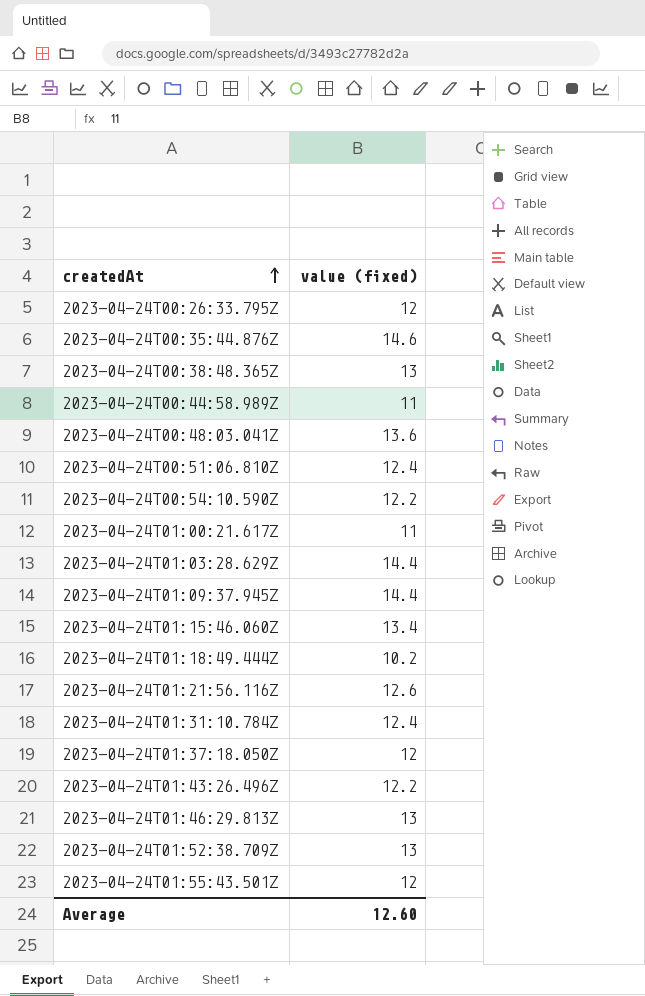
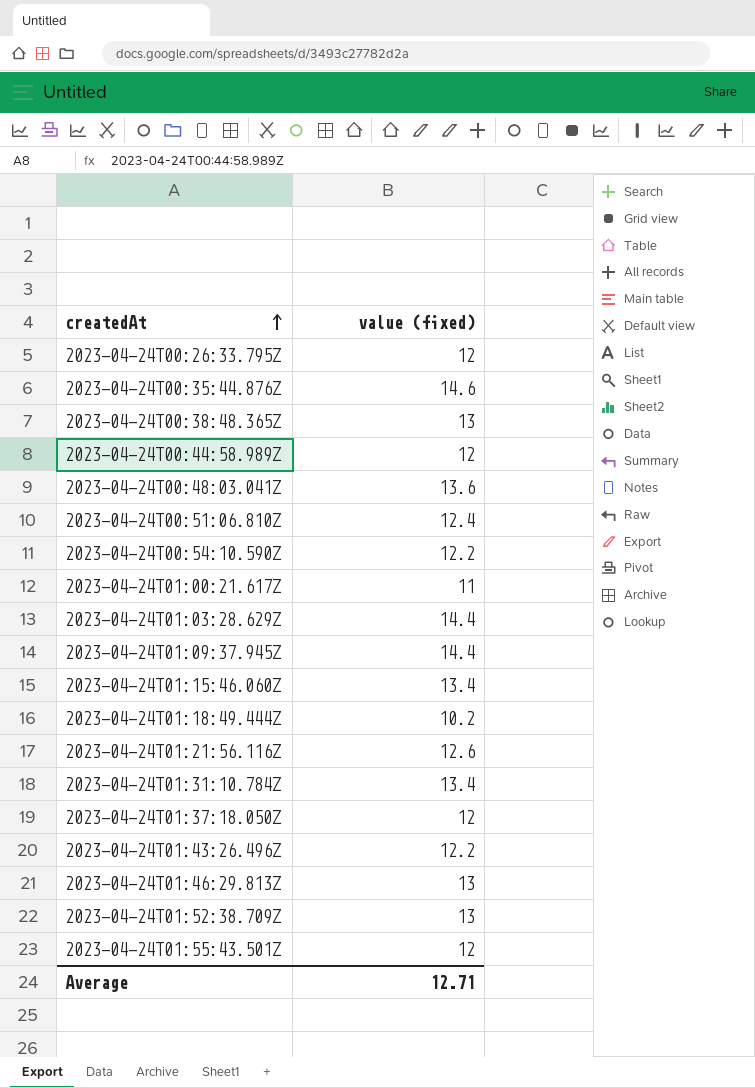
2023-04-24T00:44:58.989Z | value (fixed): 11 -> 12
2023-04-24T01:31:10.784Z | value (fixed): 12.4 -> 13.4
Average | value (fixed): 12.60 -> 12.71

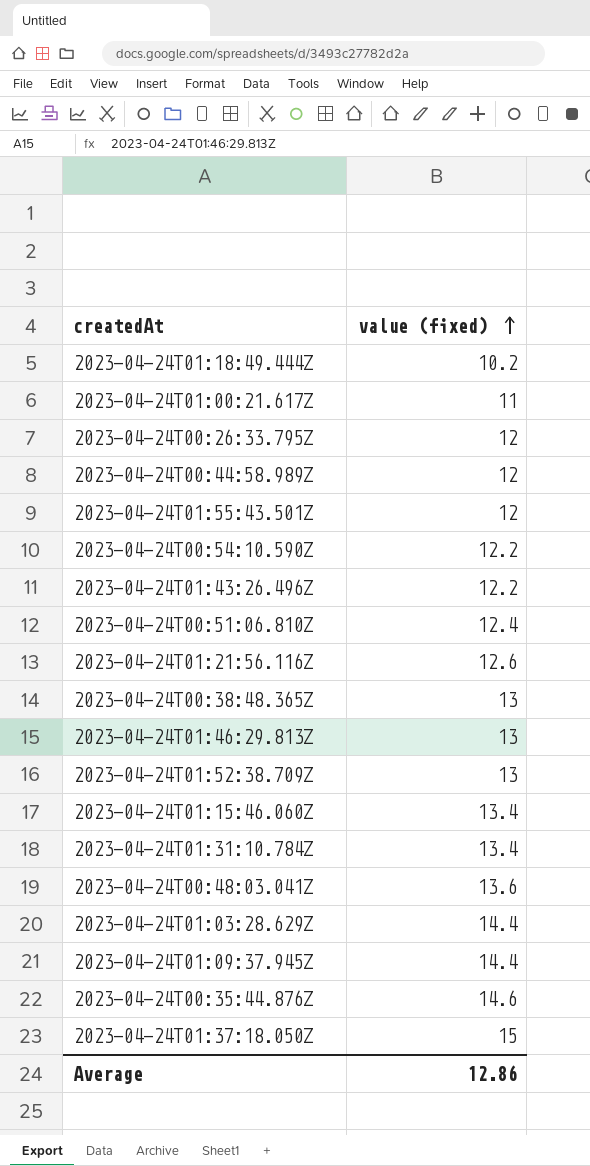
row order: createdAt ascending -> value (fixed) ascending
2023-04-24T01:37:18.050Z | value (fixed): 12 -> 15
Average | value (fixed): 12.71 -> 12.86

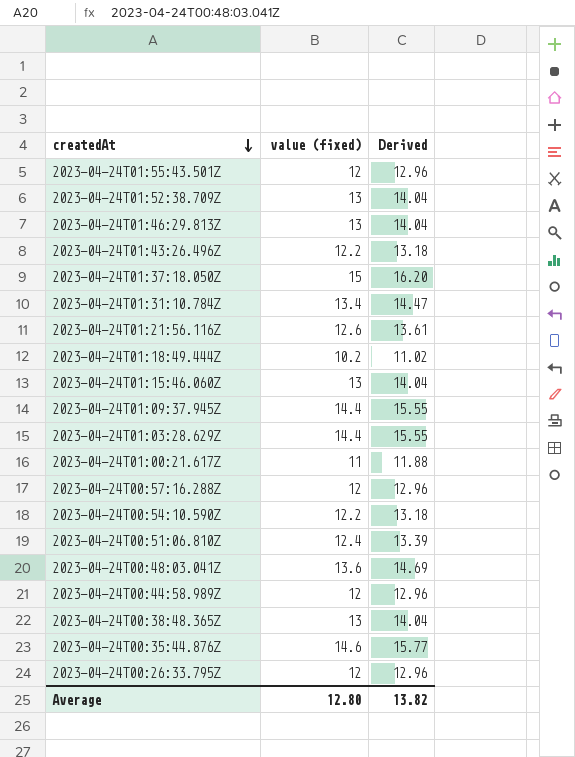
row order: value (fixed) ascending -> createdAt descending
column Derived | formula: none -> [value (fixed)] * 1.08
2023-04-24T01:15:46.060Z | value (fixed): 13.4 -> 13
row 2023-04-24T00:57:16.288Z: none -> 12 | 12.96
Average | value (fixed): 12.86 -> 12.80

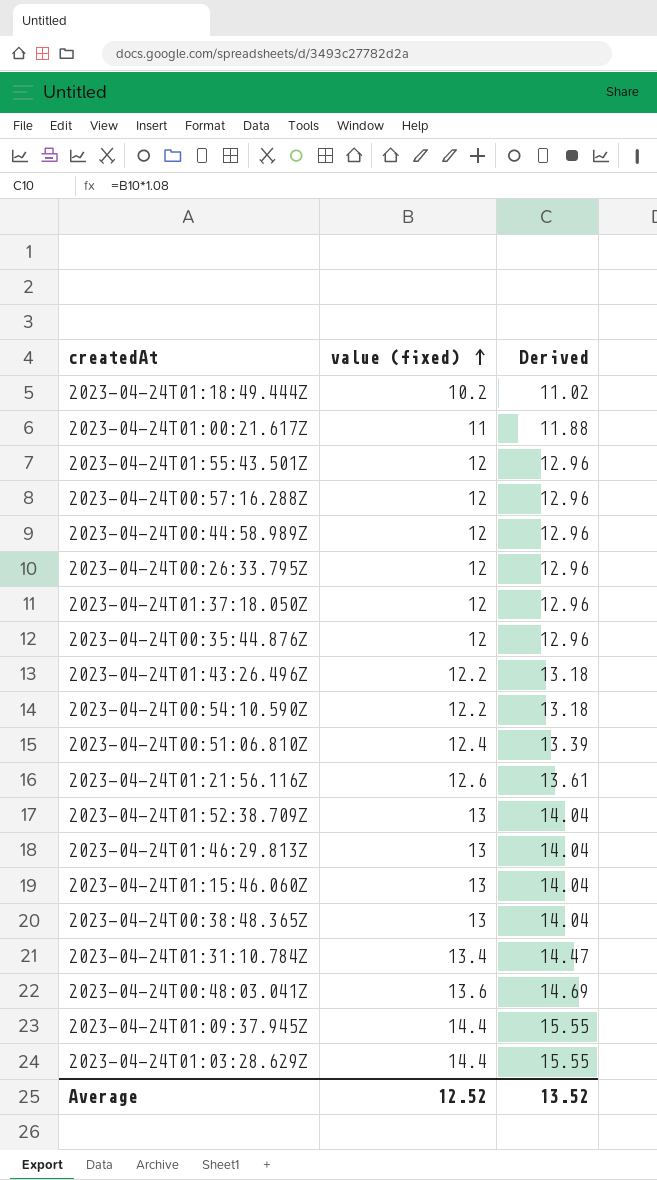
row order: createdAt descending -> value (fixed) ascending
2023-04-24T01:37:18.050Z | value (fixed): 15 -> 12
2023-04-24T01:37:18.050Z | Derived: 16.20 -> 12.96
2023-04-24T00:35:44.876Z | value (fixed): 14.6 -> 12
2023-04-24T00:35:44.876Z | Derived: 15.77 -> 12.96
Average | value (fixed): 12.80 -> 12.52
Average | Derived: 13.82 -> 13.52

